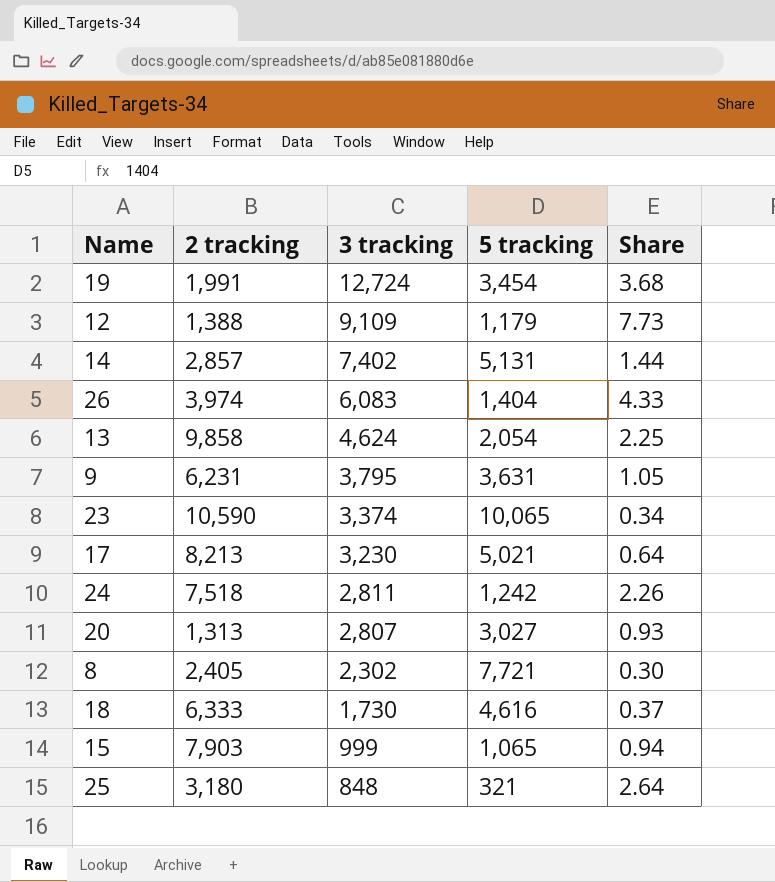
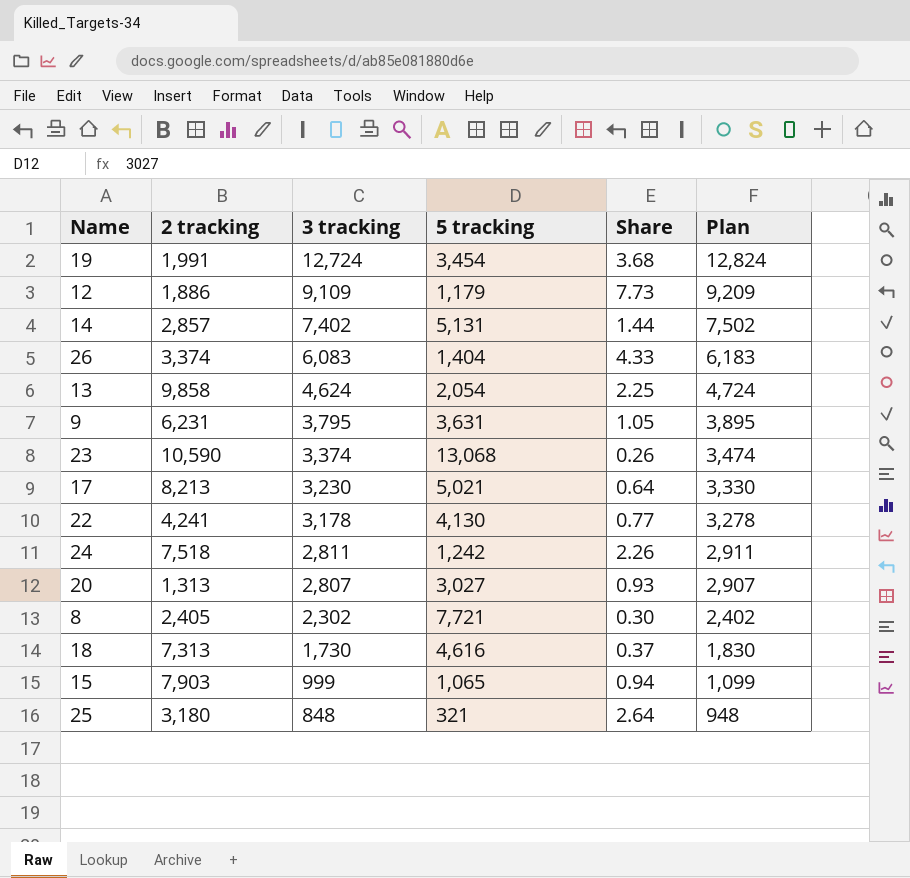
column Plan | formula: none -> [3 tracking] + 100
12 | 2 tracking: 1,388 -> 1,886
26 | 2 tracking: 3,974 -> 3,374
23 | 5 tracking: 10,065 -> 13,068
23 | Share: 0.34 -> 0.26
row 22: none -> 4,241 | 3,178 | 4,130 | 0.77 | 3,278
18 | 2 tracking: 6,333 -> 7,313

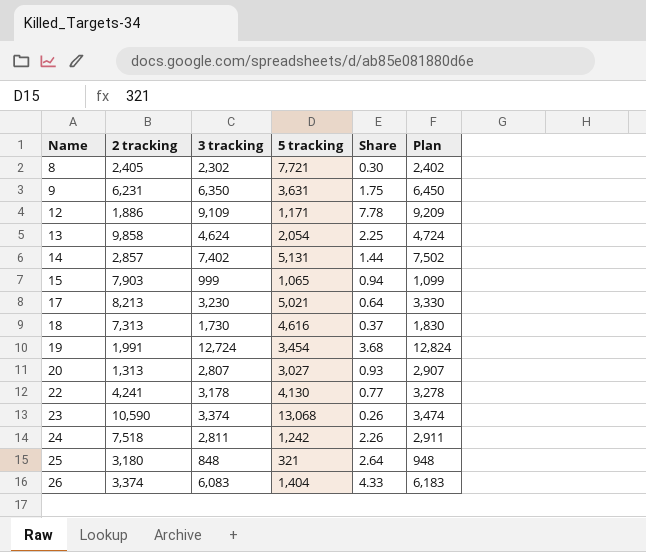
row order: 3 tracking descending -> Name ascending
9 | 3 tracking: 3,795 -> 6,350
9 | Share: 1.05 -> 1.75
9 | Plan: 3,895 -> 6,450
12 | 5 tracking: 1,179 -> 1,171
12 | Share: 7.73 -> 7.78

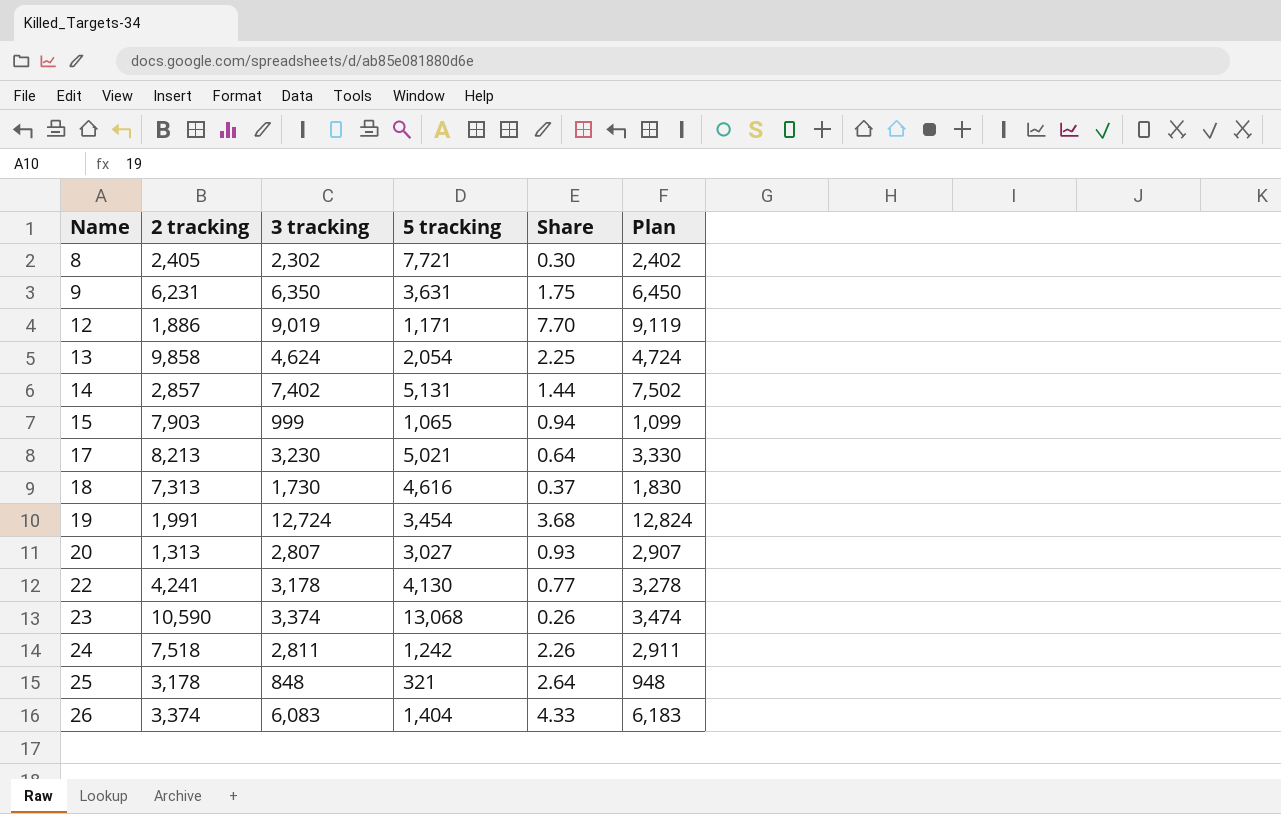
12 | 3 tracking: 9,109 -> 9,019
12 | Share: 7.78 -> 7.70
12 | Plan: 9,209 -> 9,119
25 | 2 tracking: 3,180 -> 3,178

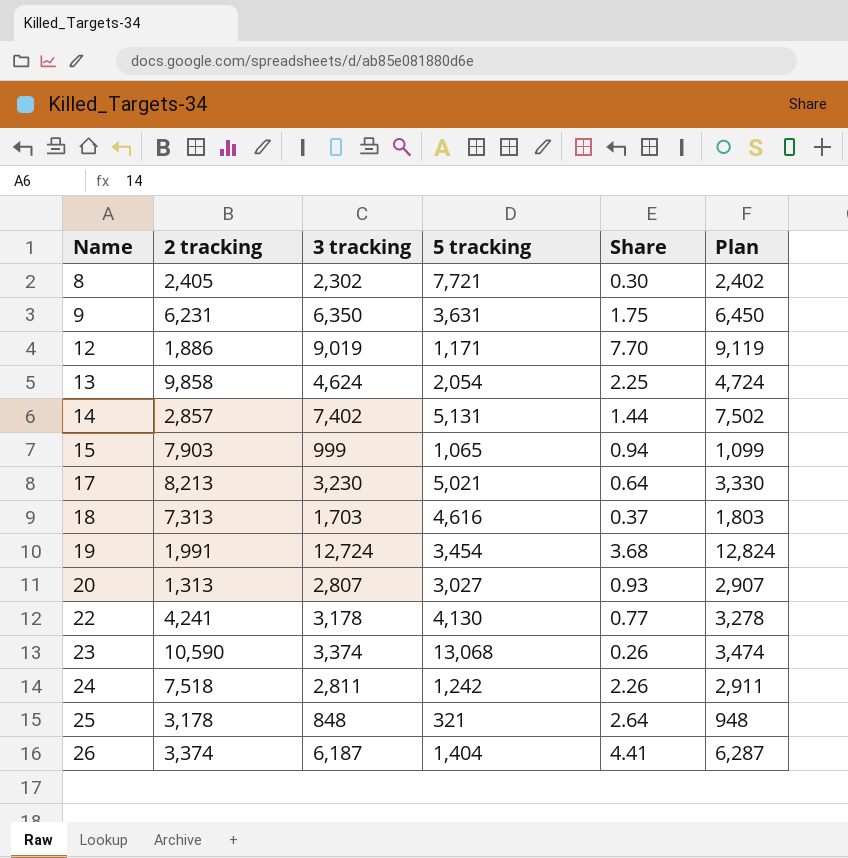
18 | 3 tracking: 1,730 -> 1,703
18 | Plan: 1,830 -> 1,803
26 | 3 tracking: 6,083 -> 6,187
26 | Share: 4.33 -> 4.41
26 | Plan: 6,183 -> 6,287

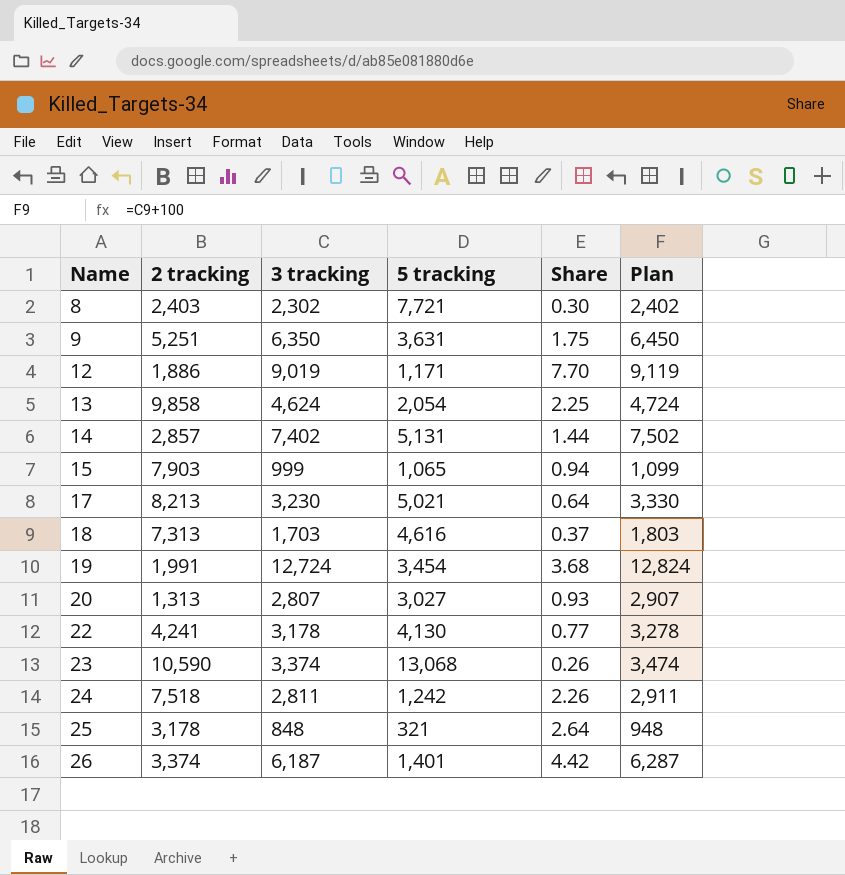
8 | 2 tracking: 2,405 -> 2,403
9 | 2 tracking: 6,231 -> 5,251
26 | 5 tracking: 1,404 -> 1,401
26 | Share: 4.41 -> 4.42

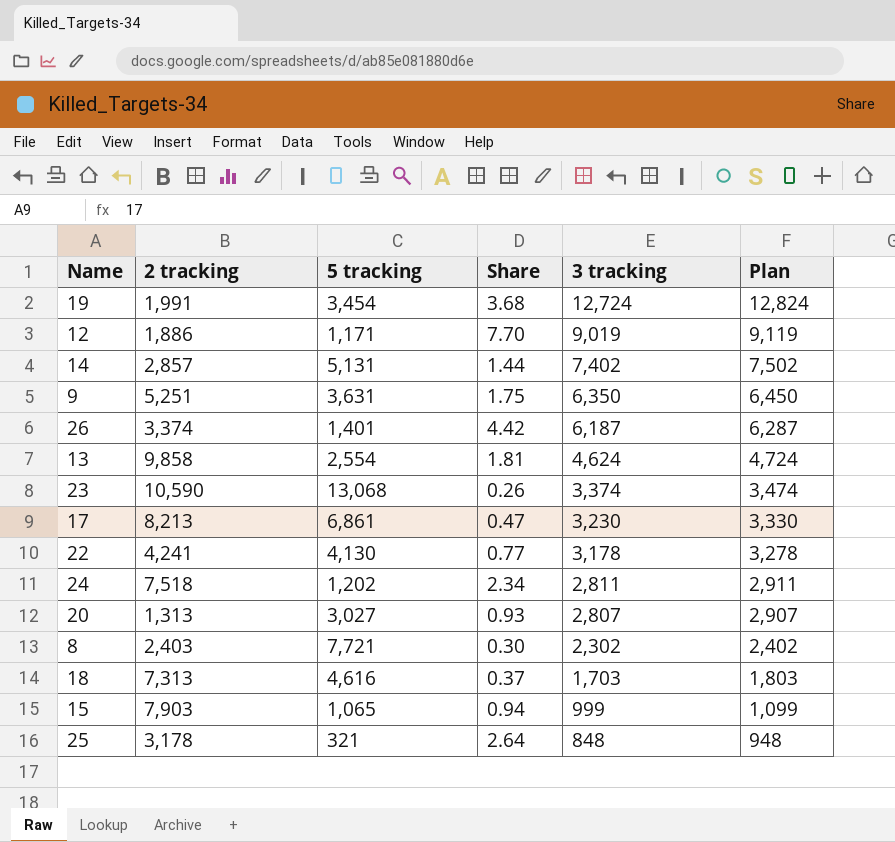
row order: Name ascending -> 3 tracking descending
column 3 tracking | position: 3 -> 5
13 | 5 tracking: 2,054 -> 2,554
13 | Share: 2.25 -> 1.81
17 | 5 tracking: 5,021 -> 6,861
17 | Share: 0.64 -> 0.47
24 | 5 tracking: 1,242 -> 1,202
24 | Share: 2.26 -> 2.34

